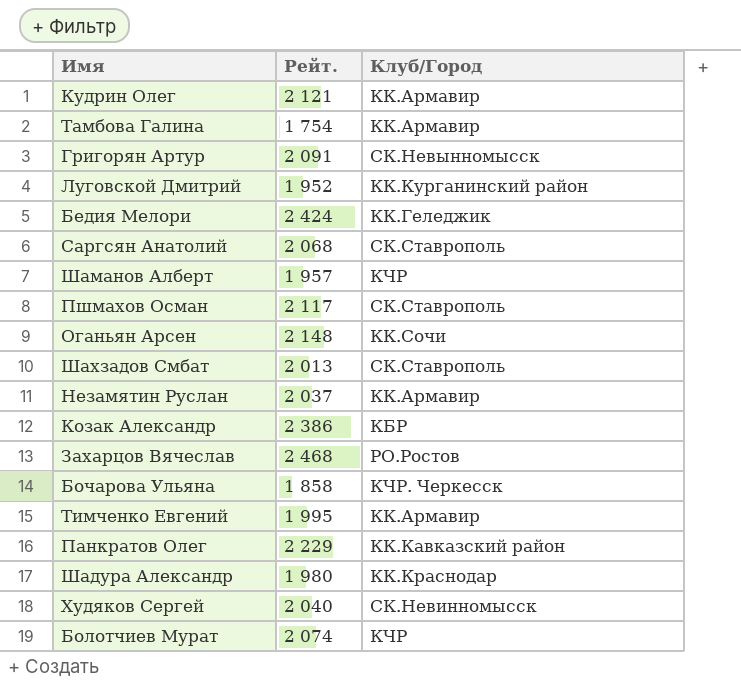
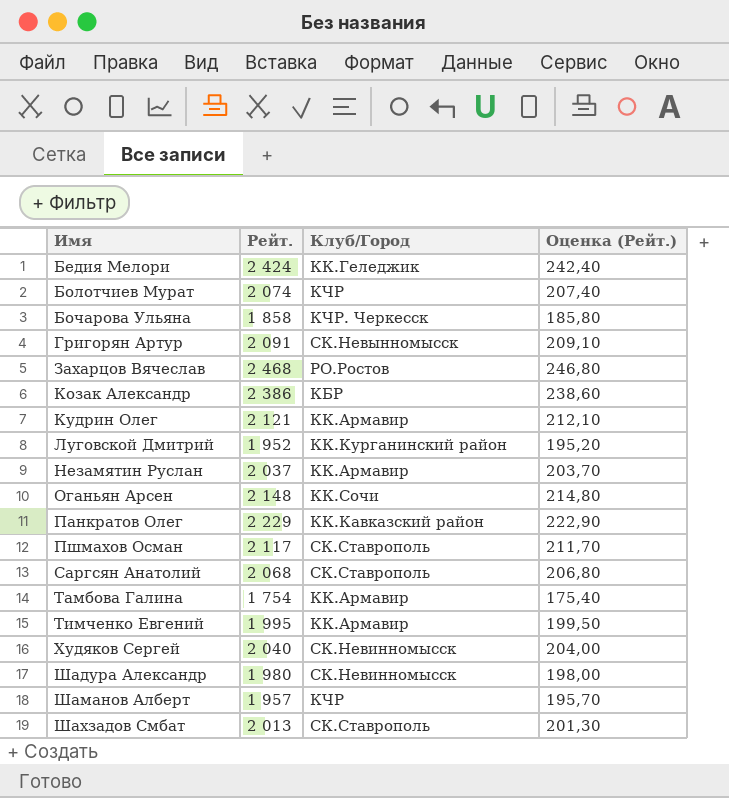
row order: none -> Имя ascending
column Оценка (Рейт.) | formula: none -> [Рейт.] * 0,1
Шадура Александр | Клуб/Город: КК.Краснодар -> СК.Невинномысск

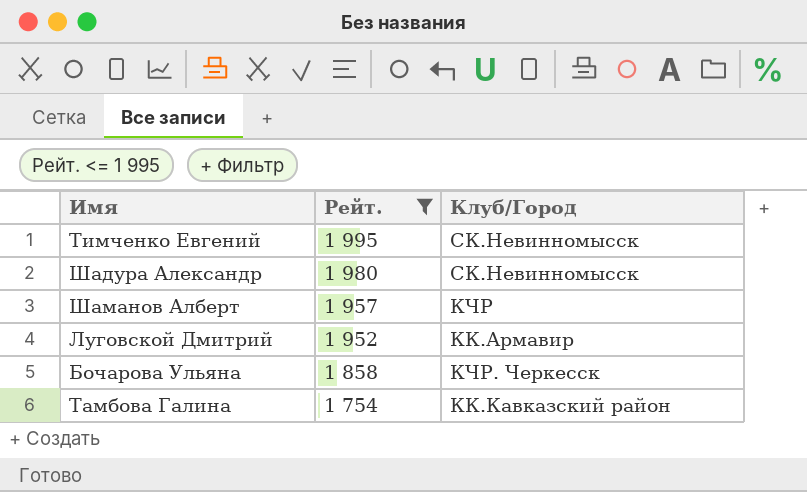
filter: none -> Рейт. <= 1 995
row order: Имя ascending -> Рейт. descending
column Оценка (Рейт.) | formula: [Рейт.] * 0,1 -> none
Тимченко Евгений | Клуб/Город: КК.Армавир -> СК.Невинномысск
Луговской Дмитрий | Клуб/Город: КК.Курганинский район -> КК.Армавир
Тамбова Галина | Клуб/Город: КК.Армавир -> КК.Кавказский район

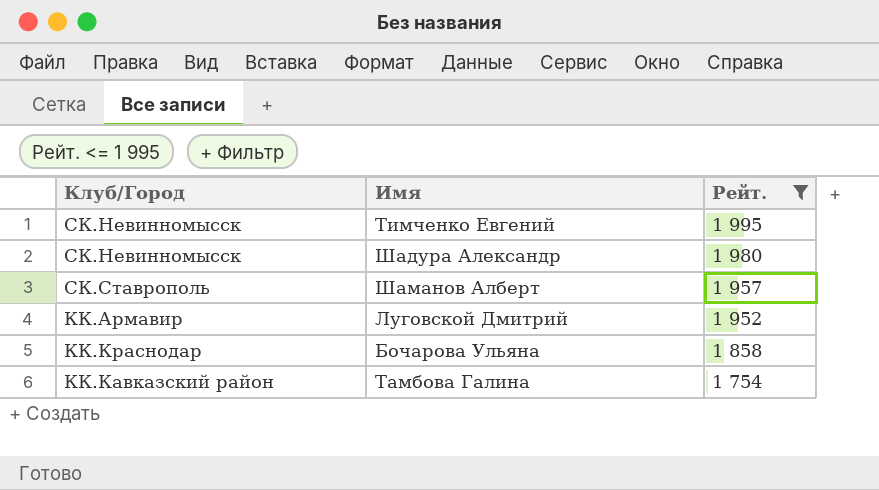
column Клуб/Город | position: 3 -> 1
Шаманов Алберт | Клуб/Город: КЧР -> СК.Ставрополь
Бочарова Ульяна | Клуб/Город: КЧР. Черкесск -> КК.Краснодар

